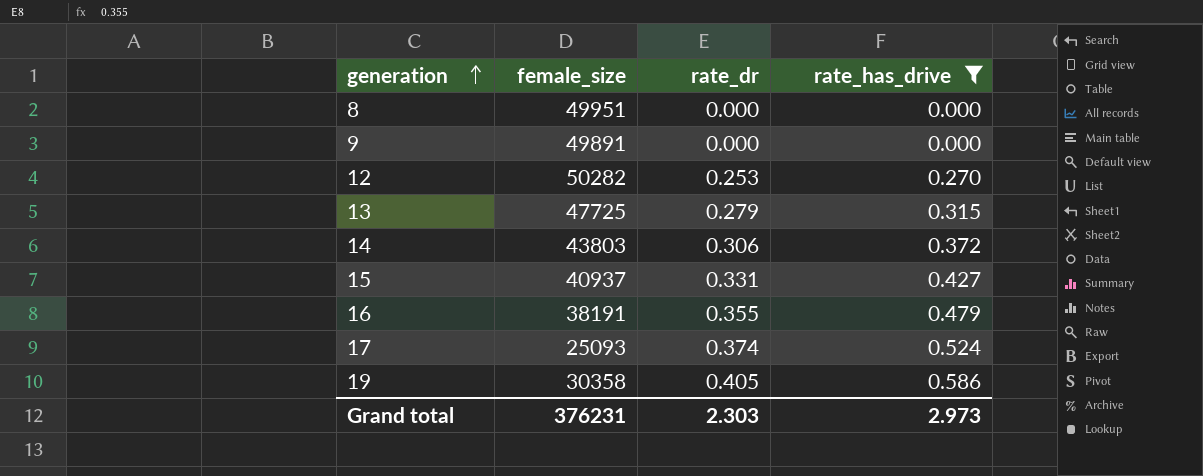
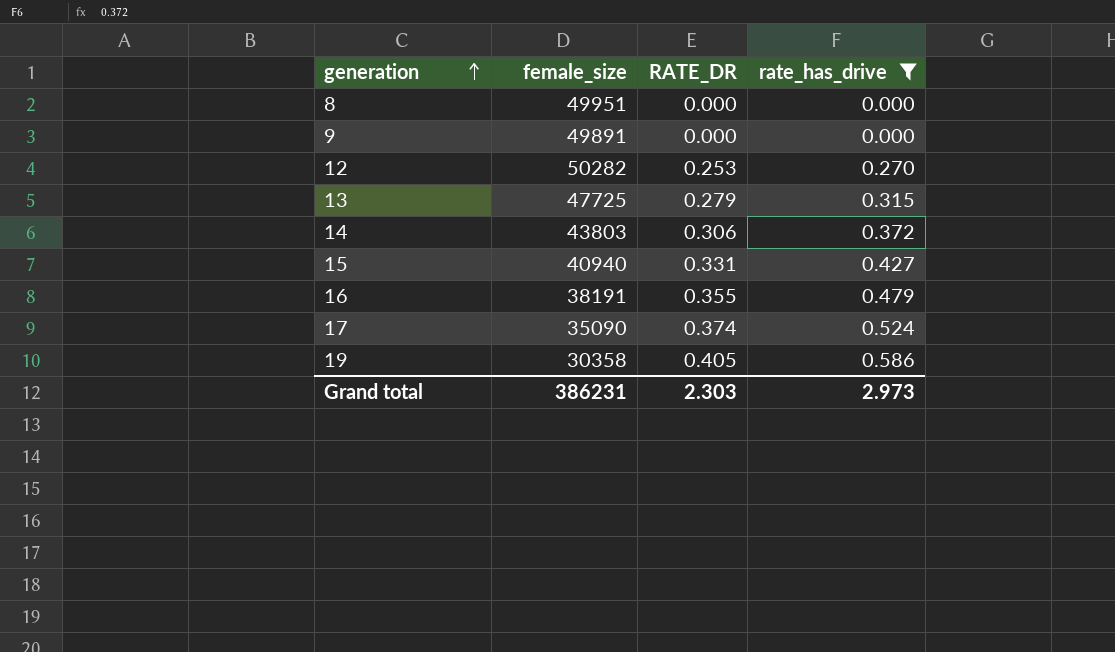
column name: rate_dr -> RATE_DR
15 | female_size: 40937 -> 40940
17 | female_size: 25093 -> 35090
Grand total | female_size: 376231 -> 386231

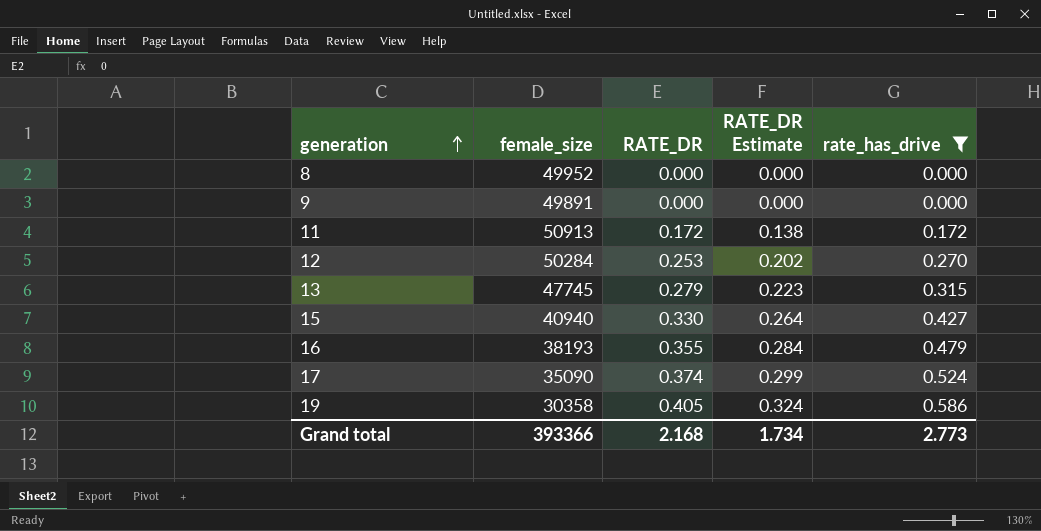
column RATE_DR Estimate | formula: none -> [RATE_DR] * 0.8
row 14: 43803 | 0.306 | 0.372 -> none
8 | female_size: 49951 -> 49952
row 11: none -> 50913 | 0.172 | 0.138 | 0.172
12 | female_size: 50282 -> 50284
13 | female_size: 47725 -> 47745
15 | RATE_DR: 0.331 -> 0.330
16 | female_size: 38191 -> 38193
Grand total | female_size: 386231 -> 393366
Grand total | RATE_DR: 2.303 -> 2.168
Grand total | rate_has_drive: 2.973 -> 2.773

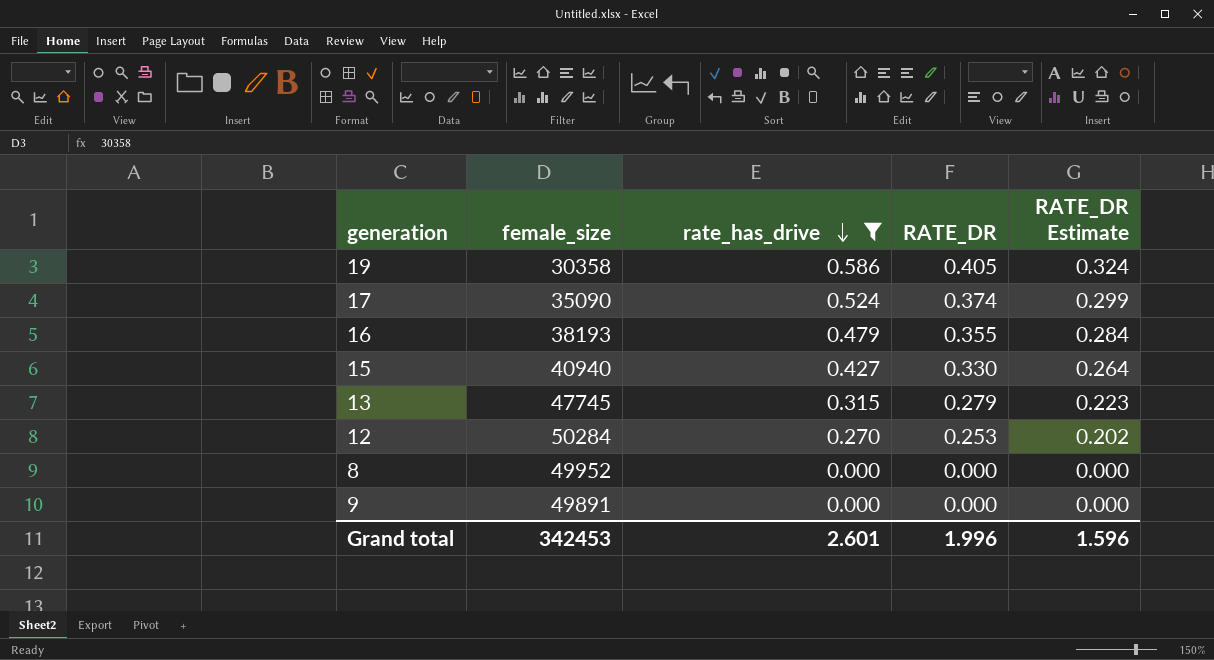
row order: generation ascending -> rate_has_drive descending
column rate_has_drive | position: 5 -> 3
row 11: 50913 | 0.172 | 0.138 | 0.172 -> none
Grand total | female_size: 393366 -> 342453
Grand total | rate_has_drive: 2.773 -> 2.601
Grand total | RATE_DR: 2.168 -> 1.996
Grand total | RATE_DR Estimate: 1.734 -> 1.596

